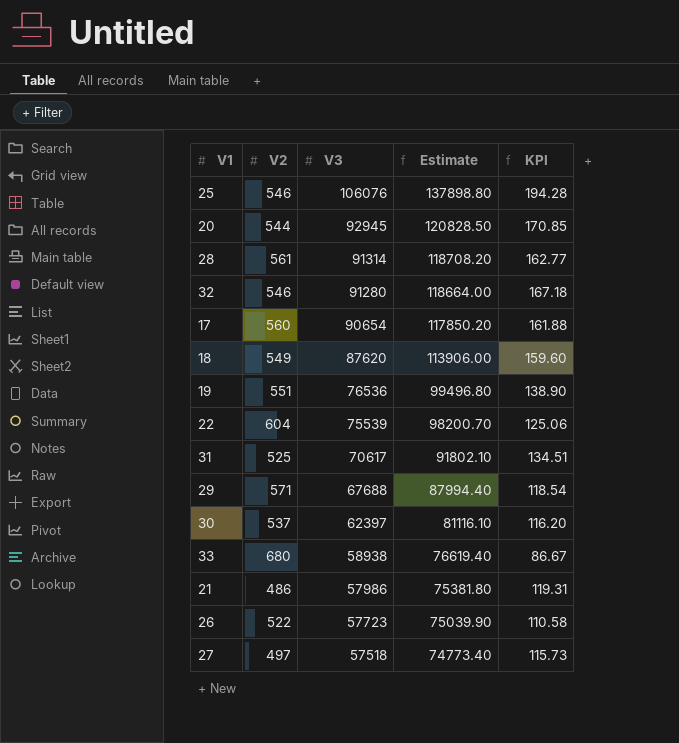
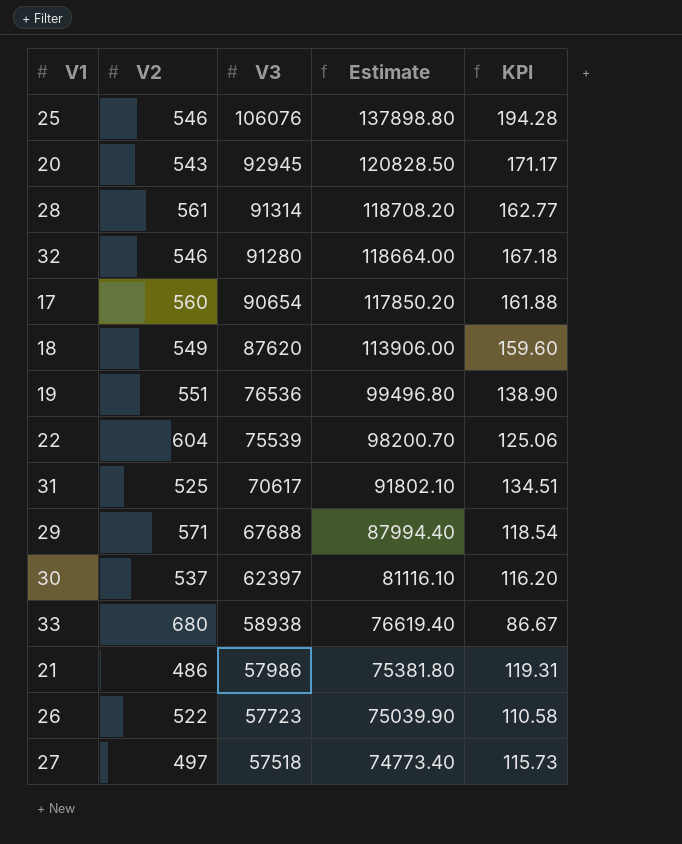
20 | V2: 544 -> 543
20 | KPI: 170.85 -> 171.17

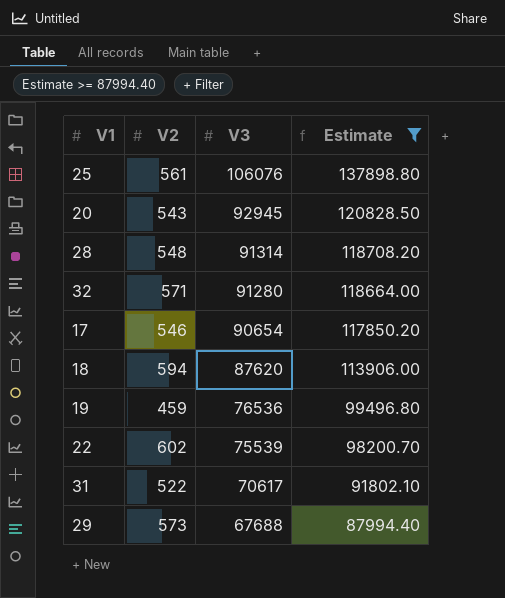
filter: none -> Estimate >= 87994.40
column KPI | formula: [V3] / [V2] -> none
25 | V2: 546 -> 561
28 | V2: 561 -> 548
32 | V2: 546 -> 571
17 | V2: 560 -> 546
18 | V2: 549 -> 594
19 | V2: 551 -> 459
22 | V2: 604 -> 602
31 | V2: 525 -> 522
29 | V2: 571 -> 573

